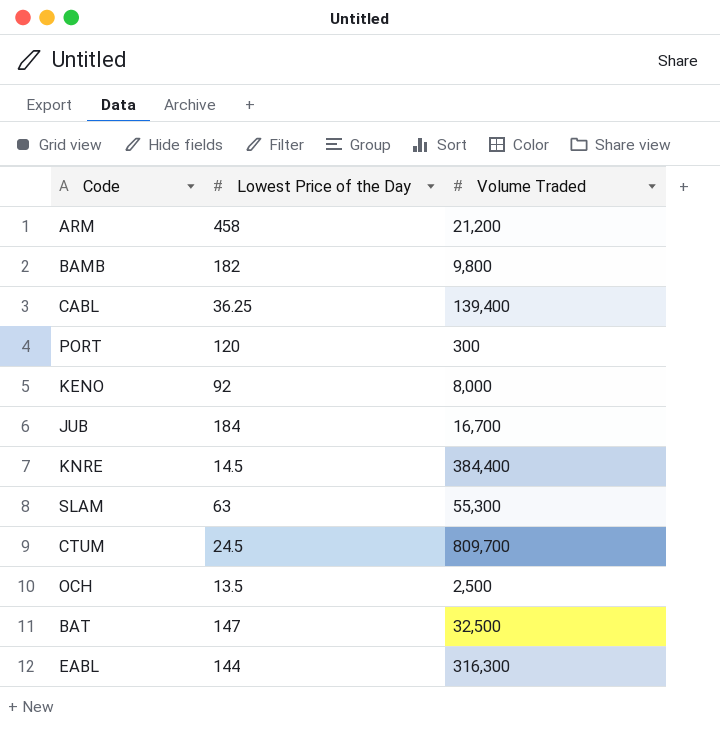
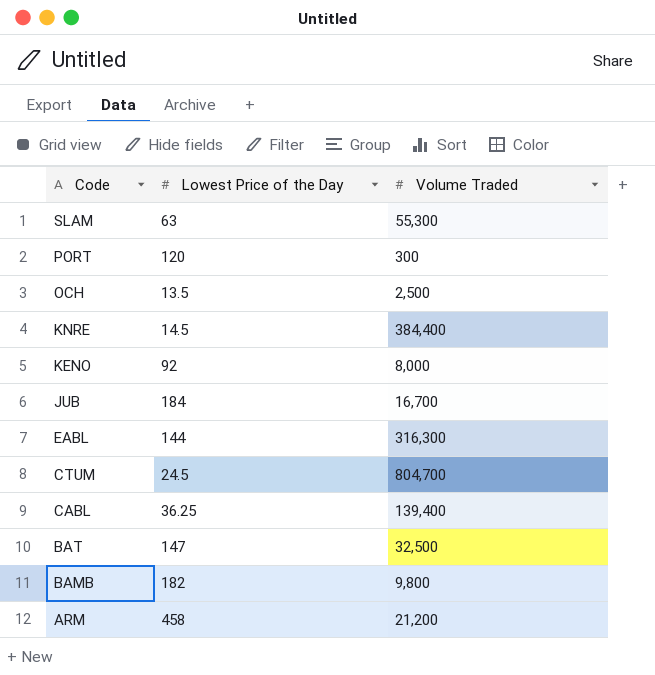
row order: none -> Code descending
CTUM | Volume Traded: 809,700 -> 804,700

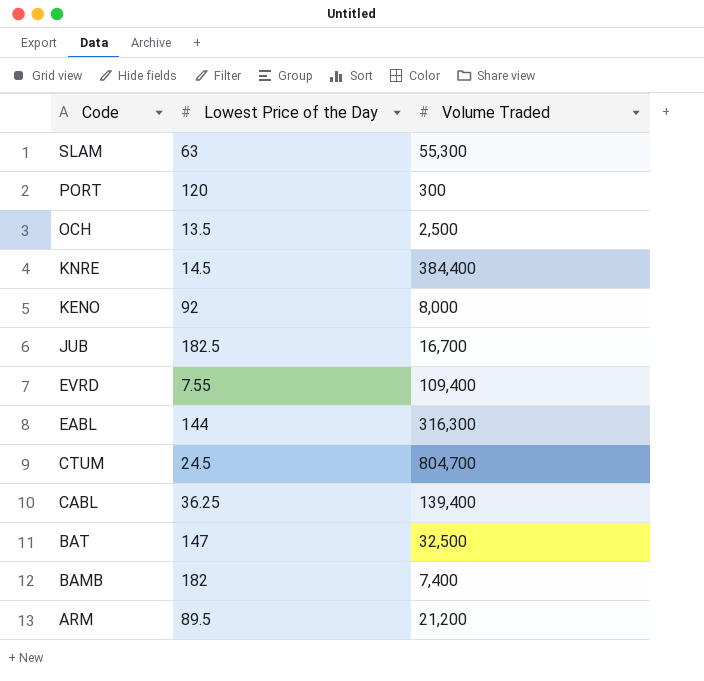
JUB | Lowest Price of the Day: 184 -> 182.5
row EVRD: none -> 7.55 | 109,400
BAMB | Volume Traded: 9,800 -> 7,400
ARM | Lowest Price of the Day: 458 -> 89.5

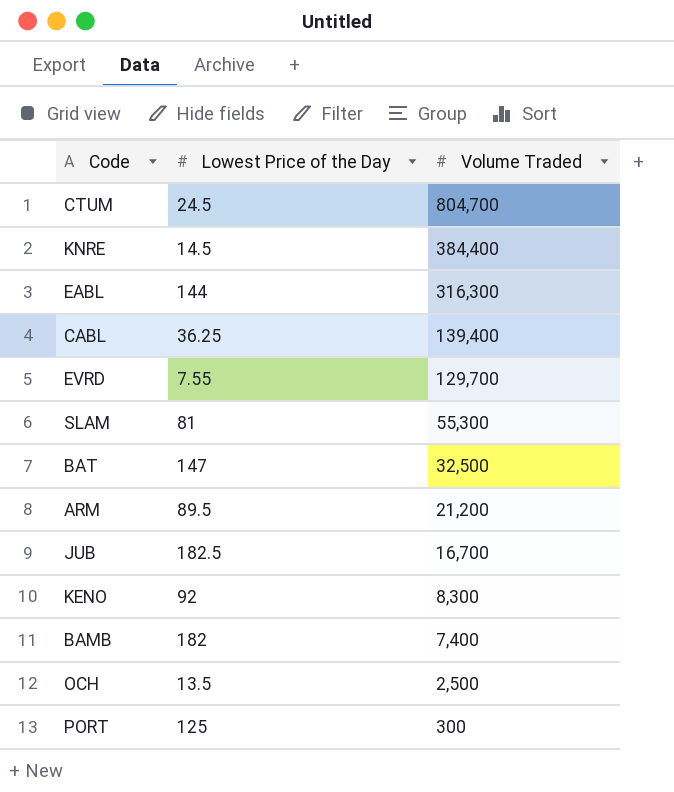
row order: Code descending -> Volume Traded descending
EVRD | Volume Traded: 109,400 -> 129,700
SLAM | Lowest Price of the Day: 63 -> 81
KENO | Volume Traded: 8,000 -> 8,300
PORT | Lowest Price of the Day: 120 -> 125

